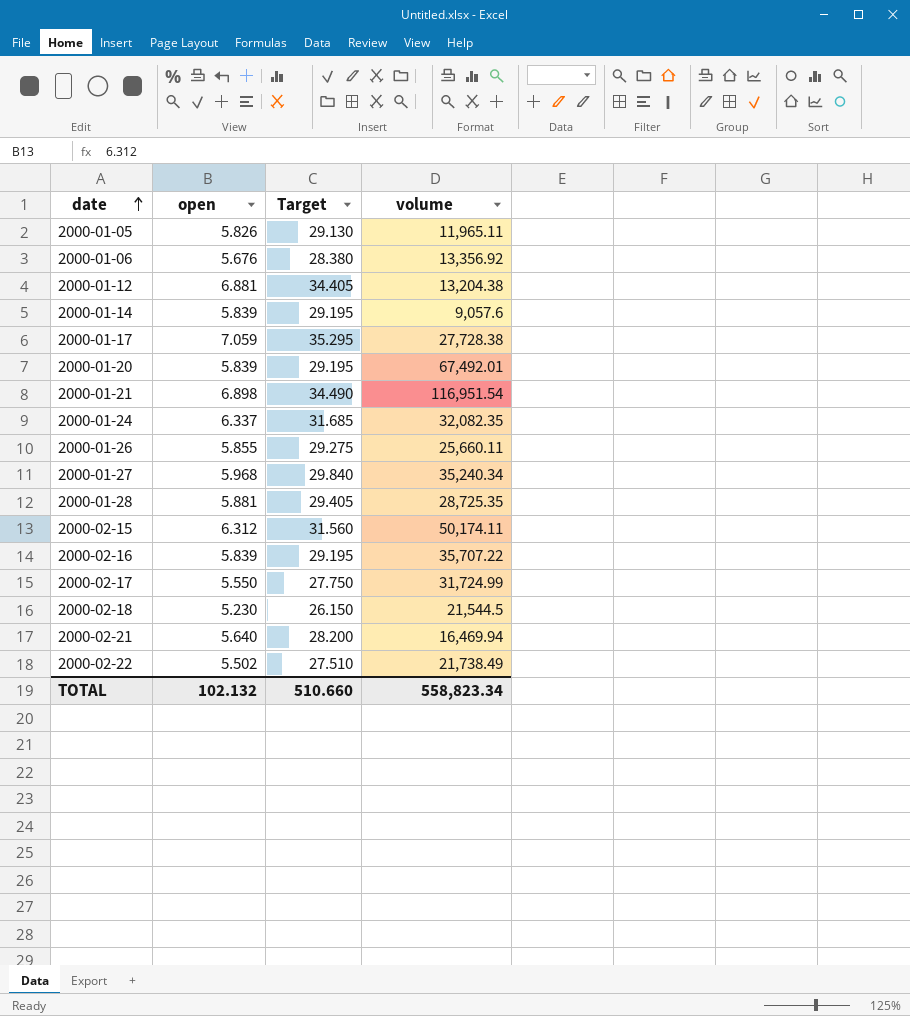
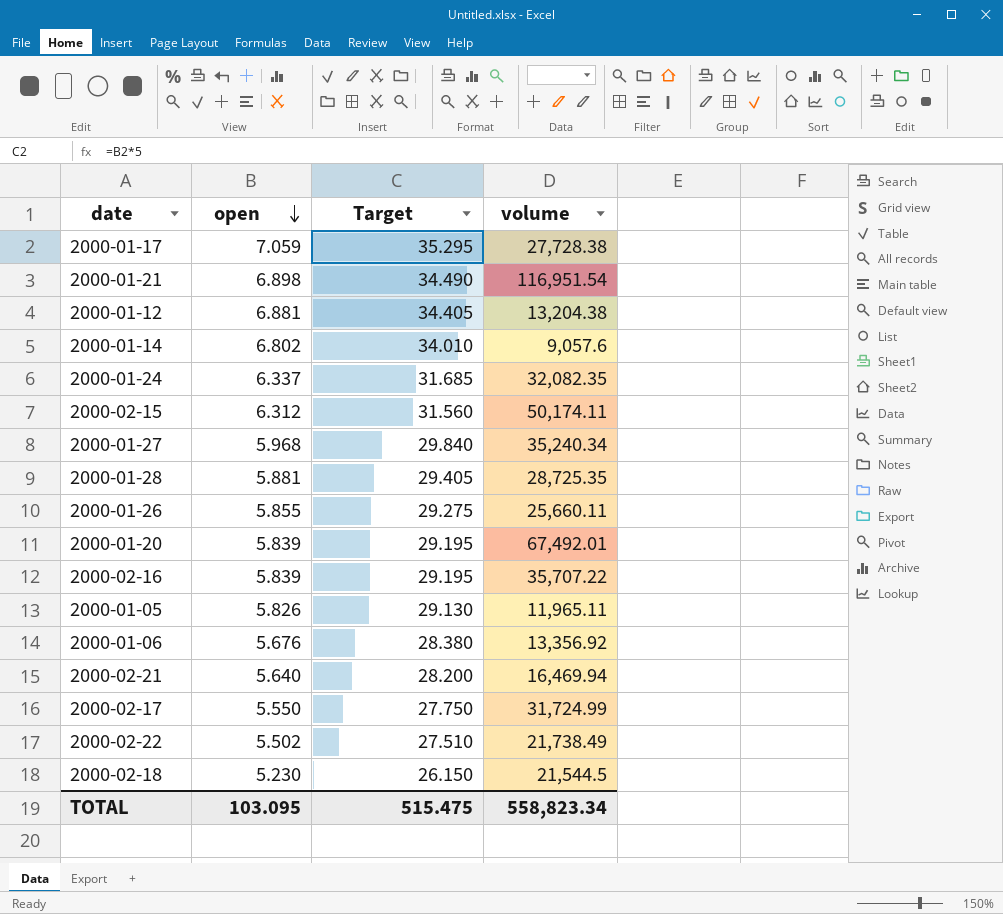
row order: date ascending -> open descending
2000-01-14 | open: 5.839 -> 6.802
2000-01-14 | Target: 29.195 -> 34.010
TOTAL | open: 102.132 -> 103.095
TOTAL | Target: 510.660 -> 515.475

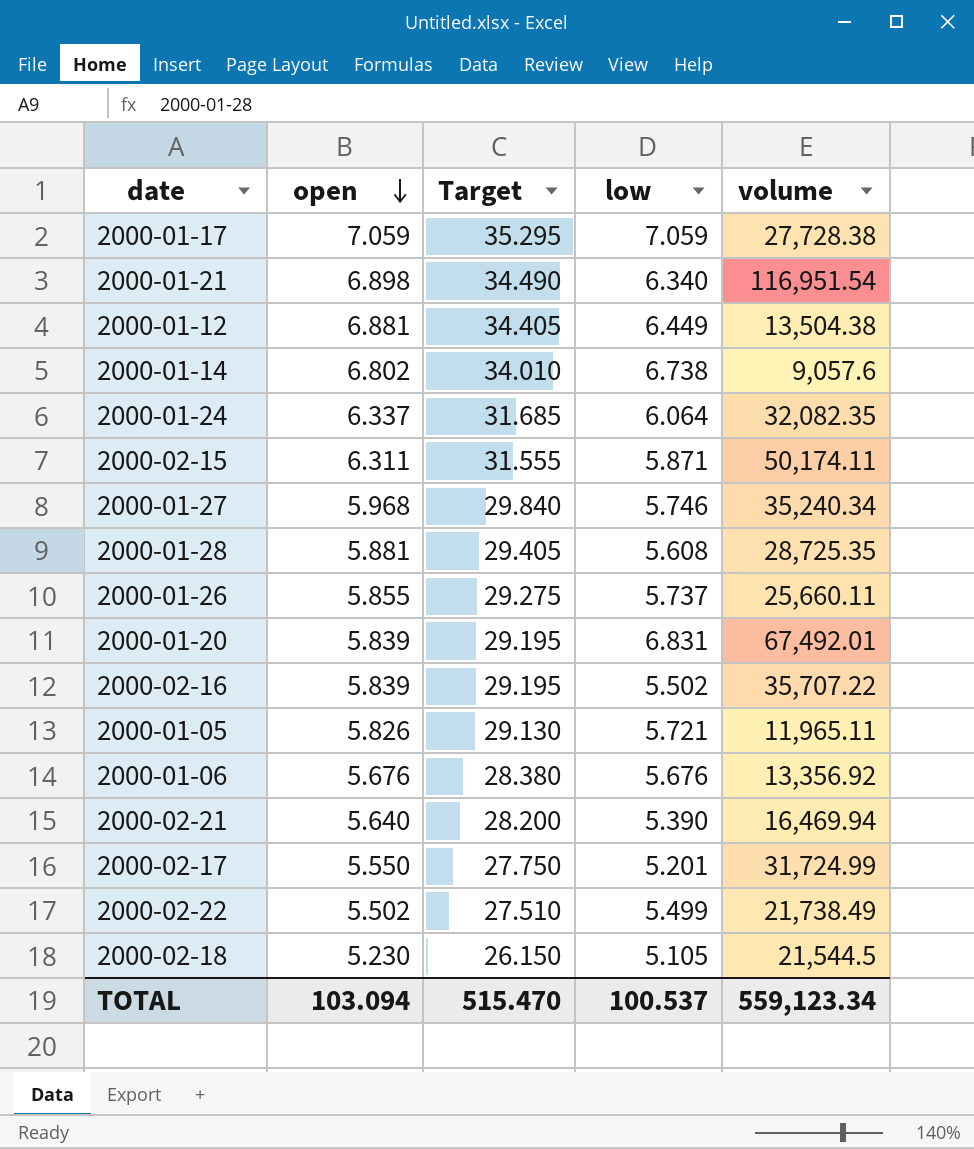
column low | position: none -> 4
2000-01-12 | volume: 13,204.38 -> 13,504.38
2000-02-15 | open: 6.312 -> 6.311
2000-02-15 | Target: 31.560 -> 31.555
TOTAL | open: 103.095 -> 103.094
TOTAL | Target: 515.475 -> 515.470
TOTAL | volume: 558,823.34 -> 559,123.34

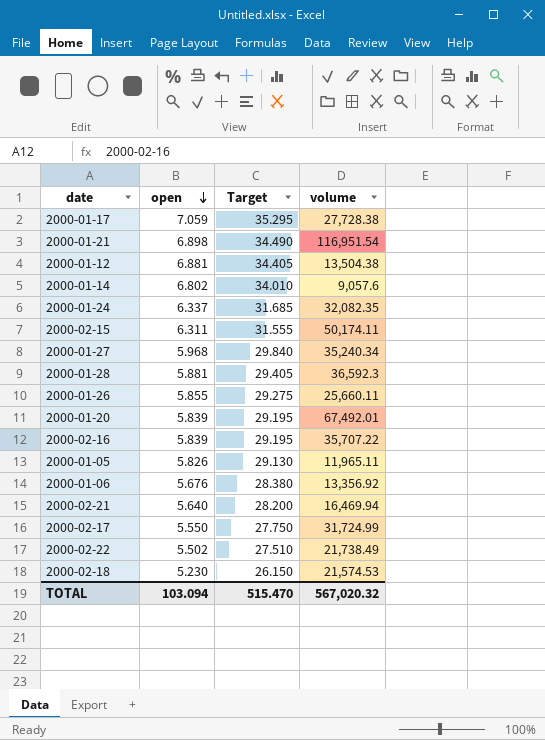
column low | position: 4 -> none
2000-01-28 | volume: 28,725.35 -> 36,592.3
2000-02-18 | volume: 21,544.5 -> 21,574.53
TOTAL | volume: 559,123.34 -> 567,020.32

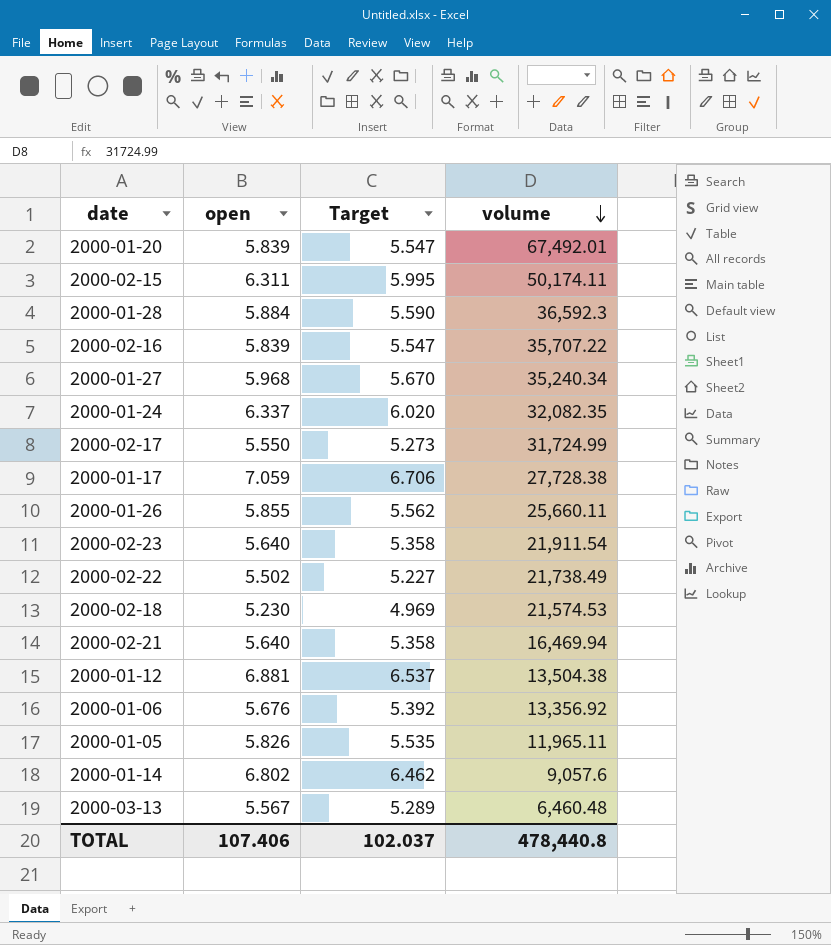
row order: open descending -> volume descending
column Target | formula: [open] * 5 -> [open] * 0.95
row 2000-01-21: 6.898 | 34.490 | 116,951.54 -> none
2000-01-28 | open: 5.881 -> 5.884
row 2000-02-23: none -> 5.640 | 5.358 | 21,911.54
row 2000-03-13: none -> 5.567 | 5.289 | 6,460.48
TOTAL | open: 103.094 -> 107.406
TOTAL | Target: 515.470 -> 102.037
TOTAL | volume: 567,020.32 -> 478,440.8

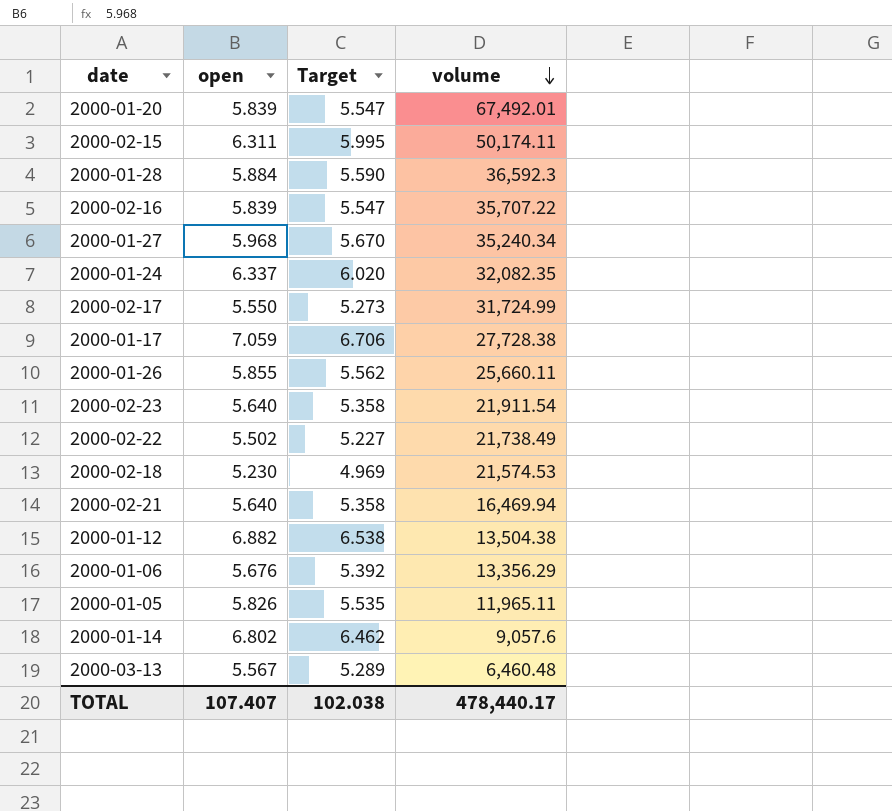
2000-01-12 | open: 6.881 -> 6.882
2000-01-12 | Target: 6.537 -> 6.538
2000-01-06 | volume: 13,356.92 -> 13,356.29
TOTAL | open: 107.406 -> 107.407
TOTAL | Target: 102.037 -> 102.038
TOTAL | volume: 478,440.8 -> 478,440.17

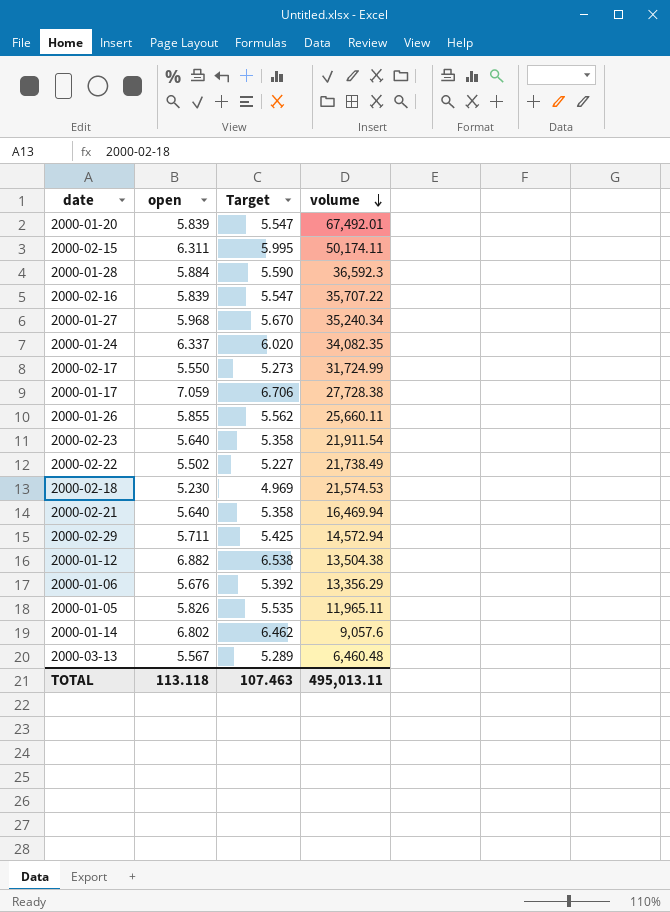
2000-01-24 | volume: 32,082.35 -> 34,082.35
row 2000-02-29: none -> 5.711 | 5.425 | 14,572.94
TOTAL | open: 107.407 -> 113.118
TOTAL | Target: 102.038 -> 107.463
TOTAL | volume: 478,440.17 -> 495,013.11

